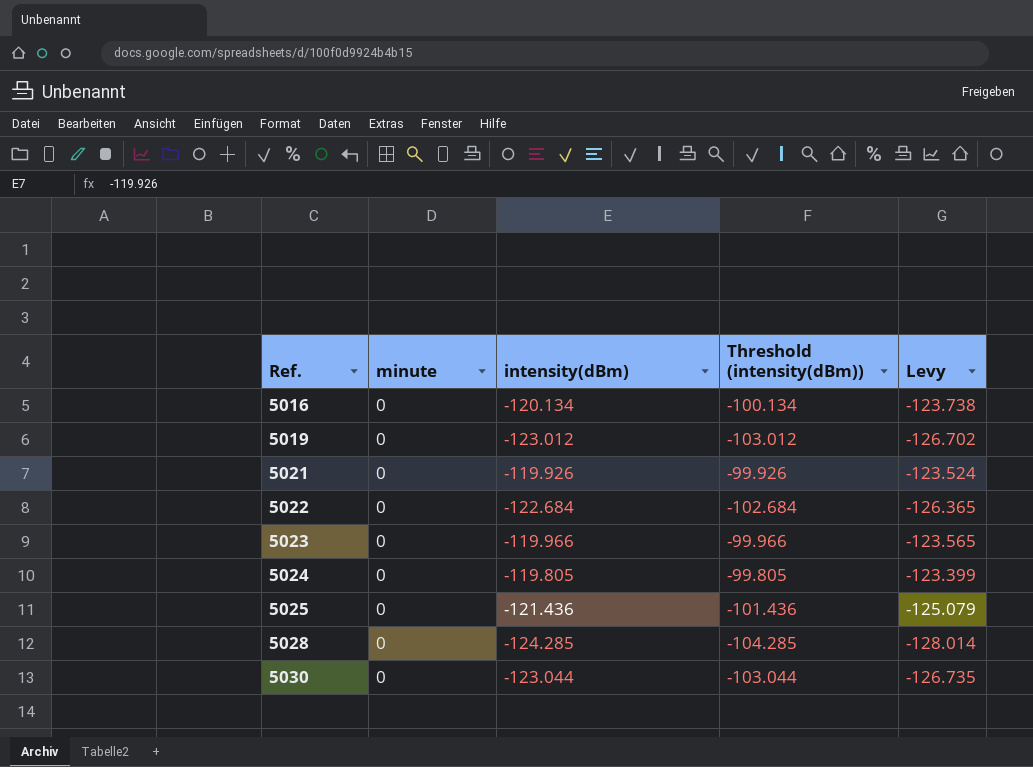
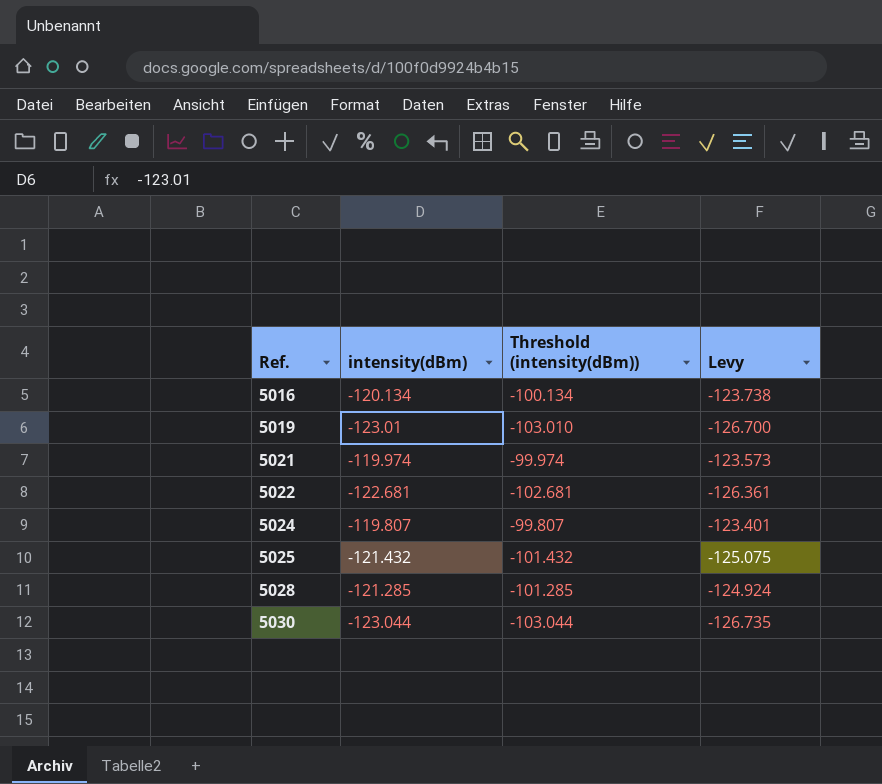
column minute | position: 2 -> none
row 5023: 0 | -119.966 | -99.966 | -123.565 -> none
5019 | intensity(dBm): -123.012 -> -123.01
5019 | Threshold (intensity(dBm)): -103.012 -> -103.010
5019 | Levy: -126.702 -> -126.700
5021 | intensity(dBm): -119.926 -> -119.974
5021 | Threshold (intensity(dBm)): -99.926 -> -99.974
5021 | Levy: -123.524 -> -123.573
5022 | intensity(dBm): -122.684 -> -122.681
5022 | Threshold (intensity(dBm)): -102.684 -> -102.681
5022 | Levy: -126.365 -> -126.361
5024 | intensity(dBm): -119.805 -> -119.807
5024 | Threshold (intensity(dBm)): -99.805 -> -99.807
5024 | Levy: -123.399 -> -123.401
5025 | intensity(dBm): -121.436 -> -121.432
5025 | Threshold (intensity(dBm)): -101.436 -> -101.432
5025 | Levy: -125.079 -> -125.075
5028 | intensity(dBm): -124.285 -> -121.285
5028 | Threshold (intensity(dBm)): -104.285 -> -101.285
5028 | Levy: -128.014 -> -124.924

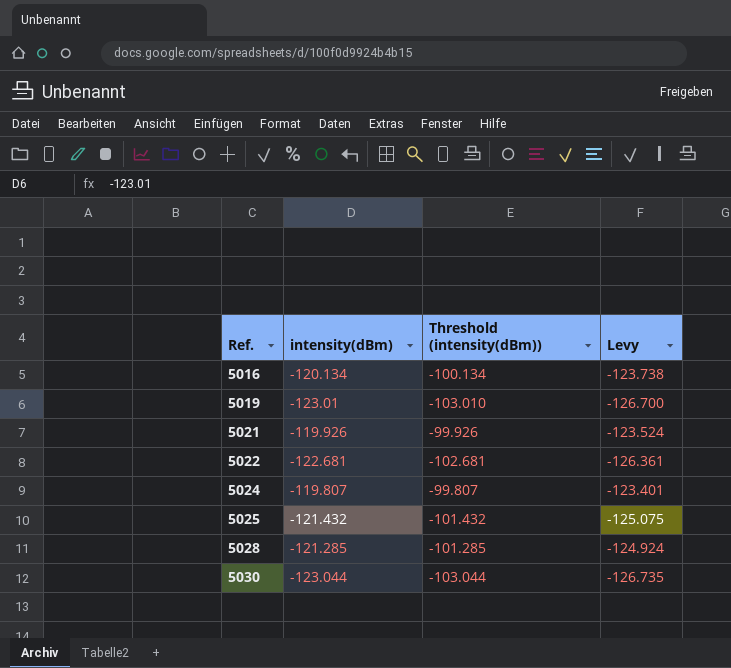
5021 | intensity(dBm): -119.974 -> -119.926
5021 | Threshold (intensity(dBm)): -99.974 -> -99.926
5021 | Levy: -123.573 -> -123.524

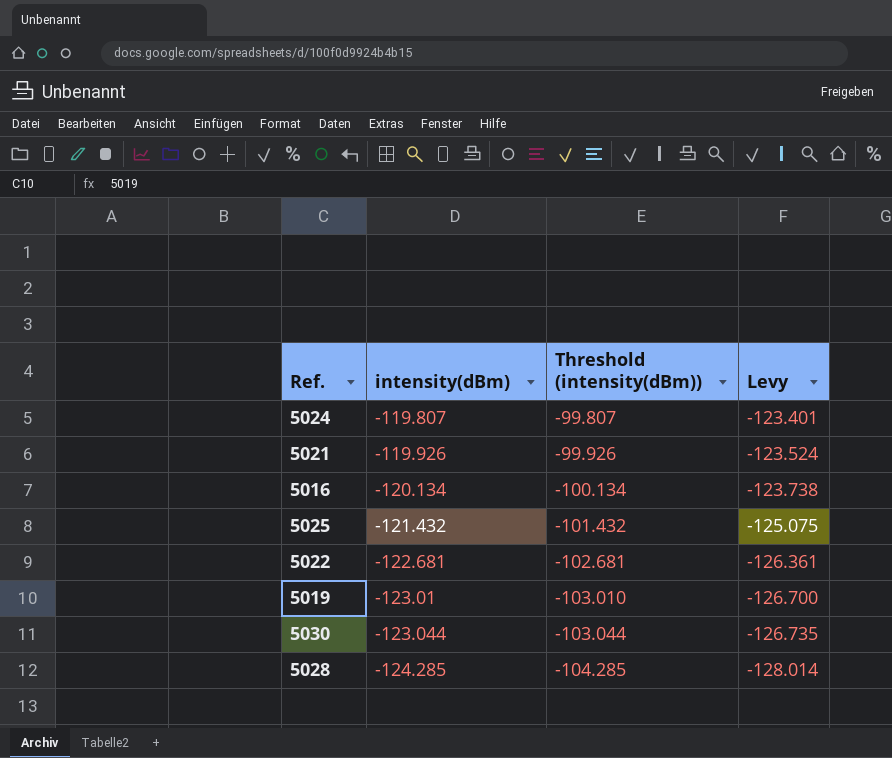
row order: Ref. ascending -> intensity(dBm) descending
5028 | intensity(dBm): -121.285 -> -124.285
5028 | Threshold (intensity(dBm)): -101.285 -> -104.285
5028 | Levy: -124.924 -> -128.014

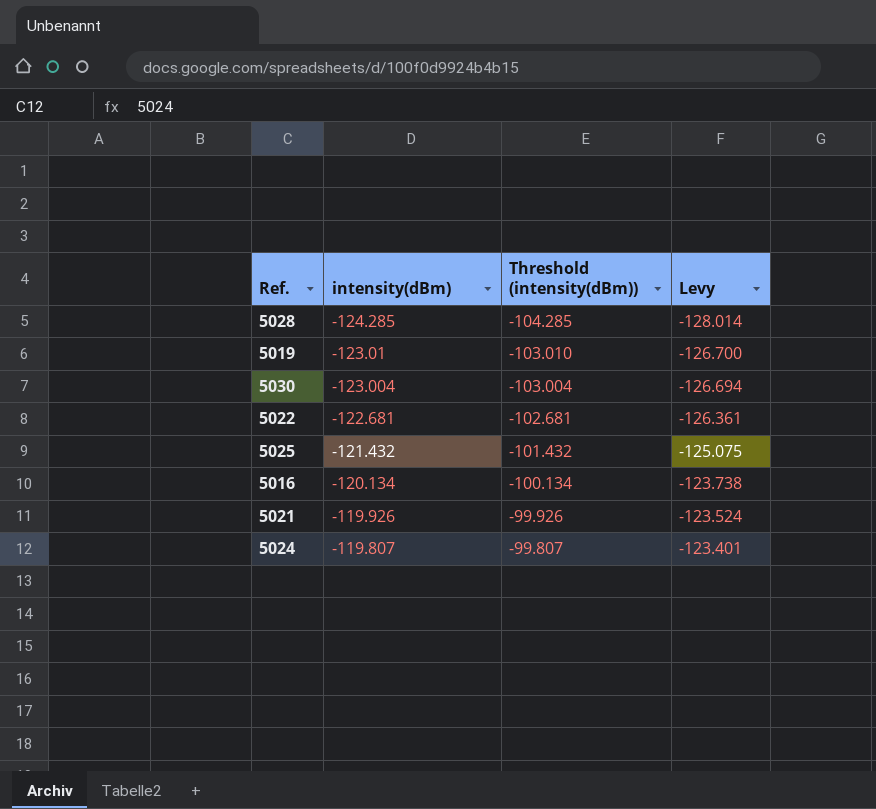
row order: intensity(dBm) descending -> intensity(dBm) ascending
5030 | intensity(dBm): -123.044 -> -123.004
5030 | Threshold (intensity(dBm)): -103.044 -> -103.004
5030 | Levy: -126.735 -> -126.694

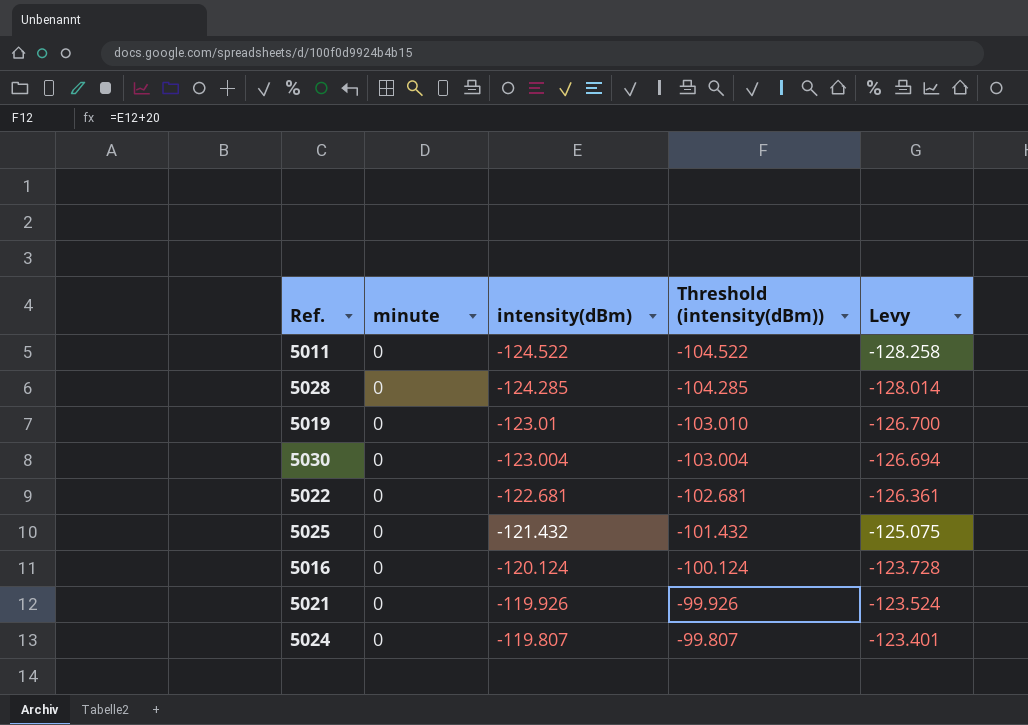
column minute | position: none -> 2
row 5011: none -> 0 | -124.522 | -104.522 | -128.258
5016 | intensity(dBm): -120.134 -> -120.124
5016 | Threshold (intensity(dBm)): -100.134 -> -100.124
5016 | Levy: -123.738 -> -123.728

